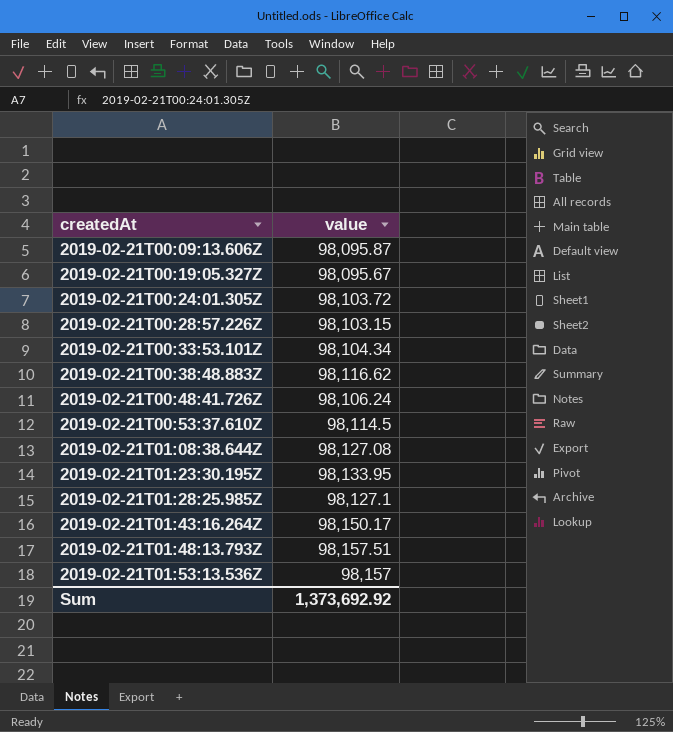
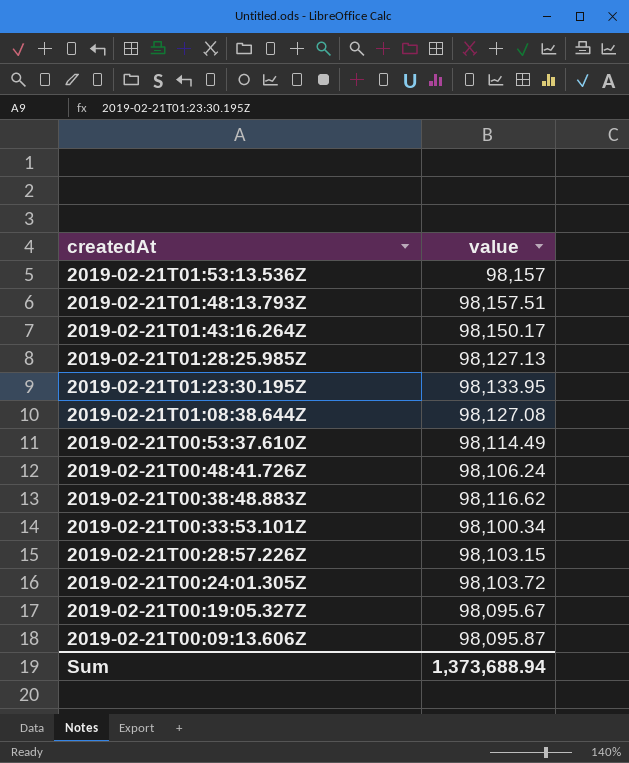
row order: createdAt ascending -> createdAt descending
2019-02-21T01:28:25.985Z | value: 98,127.1 -> 98,127.13
2019-02-21T00:53:37.610Z | value: 98,114.5 -> 98,114.49
2019-02-21T00:33:53.101Z | value: 98,104.34 -> 98,100.34
Sum | value: 1,373,692.92 -> 1,373,688.94

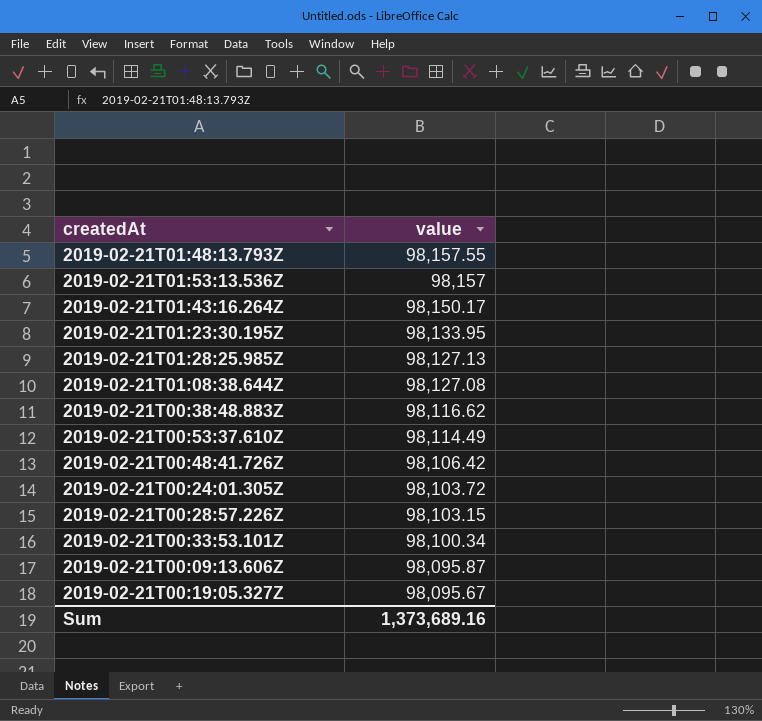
row order: createdAt descending -> value descending
2019-02-21T01:48:13.793Z | value: 98,157.51 -> 98,157.55
2019-02-21T00:48:41.726Z | value: 98,106.24 -> 98,106.42
Sum | value: 1,373,688.94 -> 1,373,689.16

